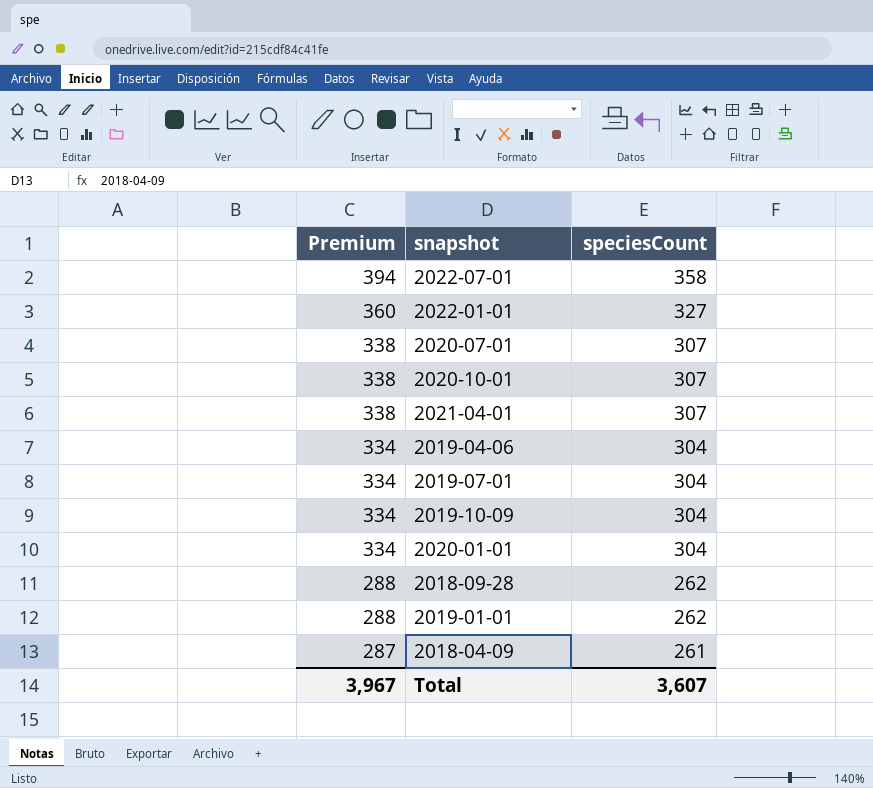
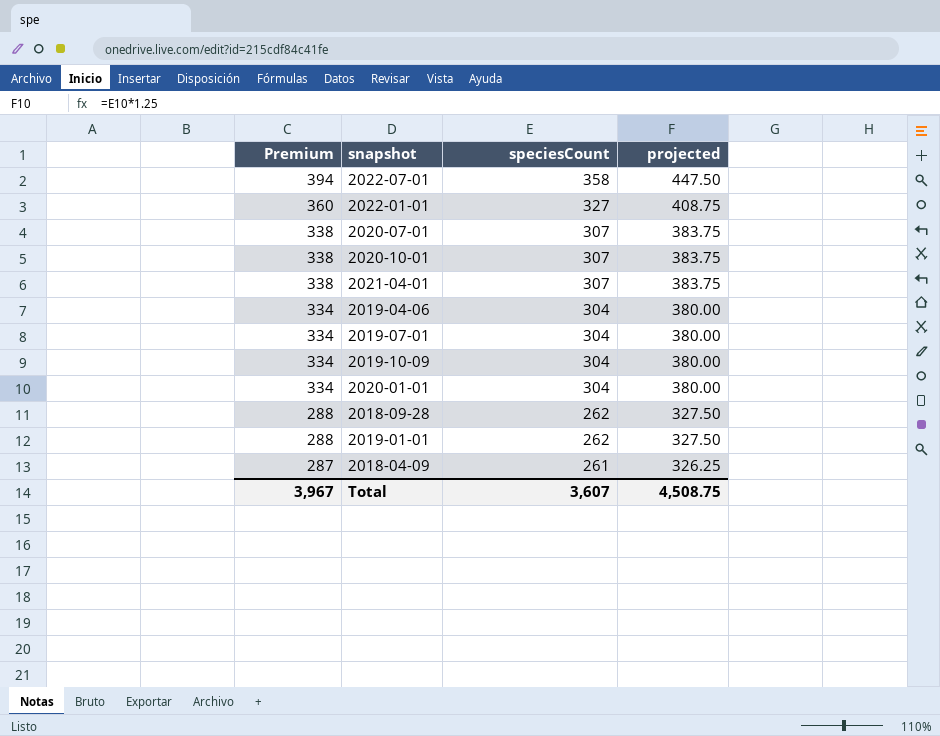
column projected | formula: none -> [speciesCount] * 1.25

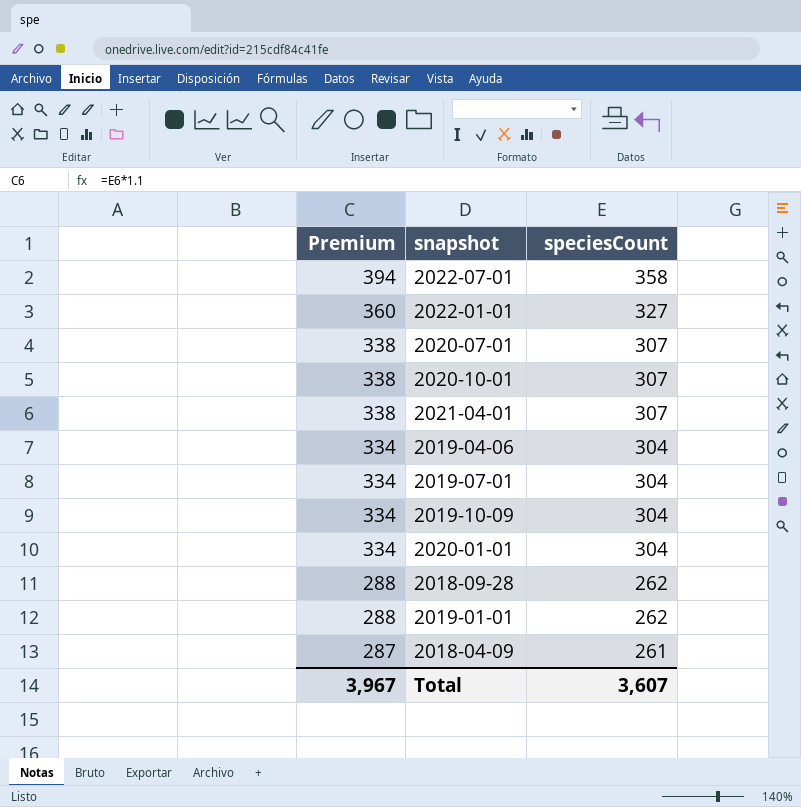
column projected | formula: [speciesCount] * 1.25 -> none

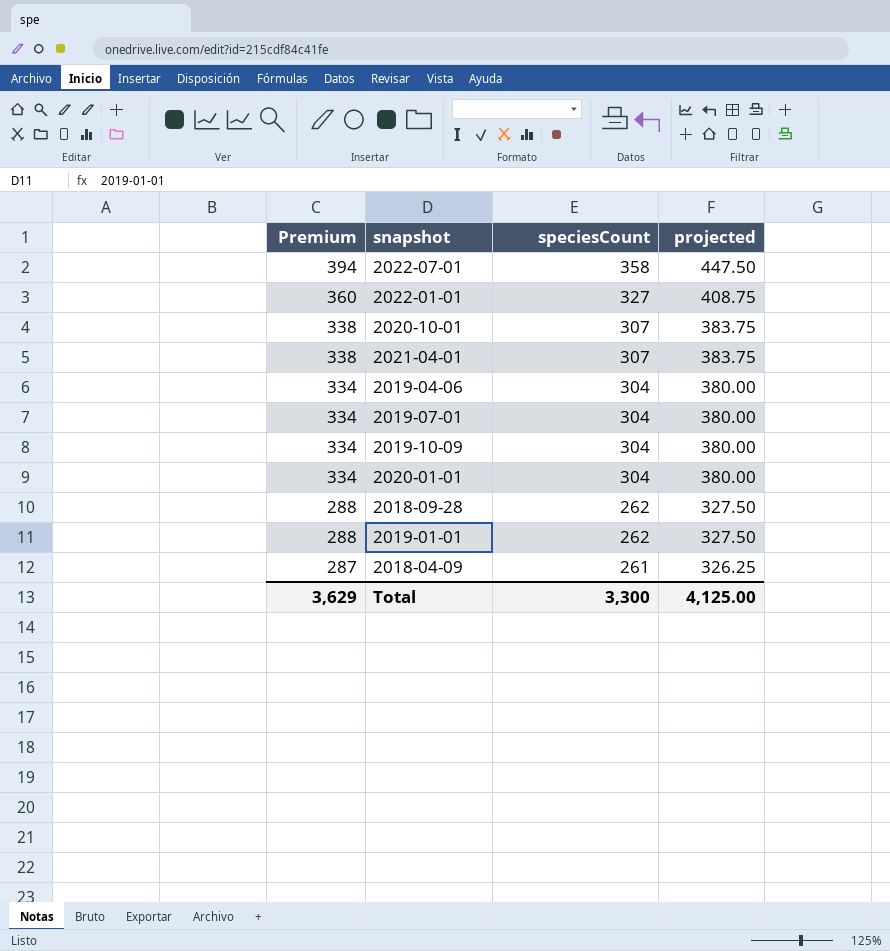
column projected | formula: none -> [speciesCount] * 1.25
row 2020-07-01: 338 | 307 -> none
Total | Premium: 3,967 -> 3,629
Total | speciesCount: 3,607 -> 3,300

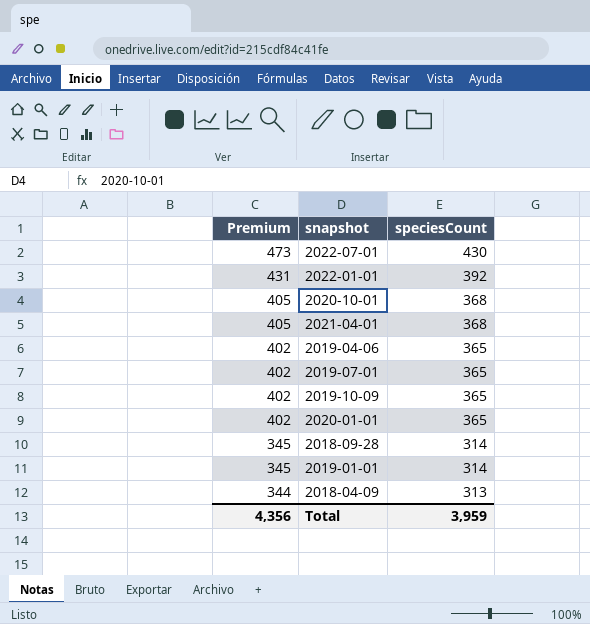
column projected | formula: [speciesCount] * 1.25 -> none
2022-07-01 | Premium: 394 -> 473
2022-07-01 | speciesCount: 358 -> 430
2022-01-01 | Premium: 360 -> 431
2022-01-01 | speciesCount: 327 -> 392
2020-10-01 | Premium: 338 -> 405
2020-10-01 | speciesCount: 307 -> 368
2021-04-01 | Premium: 338 -> 405
2021-04-01 | speciesCount: 307 -> 368
2019-04-06 | Premium: 334 -> 402
2019-04-06 | speciesCount: 304 -> 365
2019-07-01 | Premium: 334 -> 402
2019-07-01 | speciesCount: 304 -> 365
2019-10-09 | Premium: 334 -> 402
2019-10-09 | speciesCount: 304 -> 365
2020-01-01 | Premium: 334 -> 402
2020-01-01 | speciesCount: 304 -> 365
2018-09-28 | Premium: 288 -> 345
2018-09-28 | speciesCount: 262 -> 314
2019-01-01 | Premium: 288 -> 345
2019-01-01 | speciesCount: 262 -> 314
2018-04-09 | Premium: 287 -> 344
2018-04-09 | speciesCount: 261 -> 313
Total | Premium: 3,629 -> 4,356
Total | speciesCount: 3,300 -> 3,959

